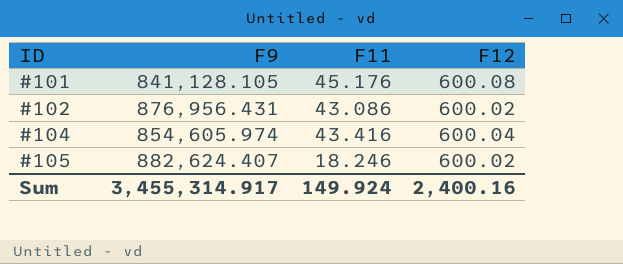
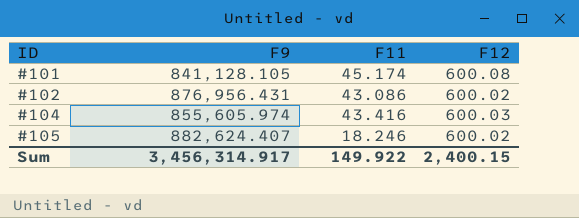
#101 | F11: 45.176 -> 45.174
#104 | F9: 854,605.974 -> 855,605.974
#104 | F12: 600.04 -> 600.03
Sum | F9: 3,455,314.917 -> 3,456,314.917
Sum | F11: 149.924 -> 149.922
Sum | F12: 2,400.16 -> 2,400.15

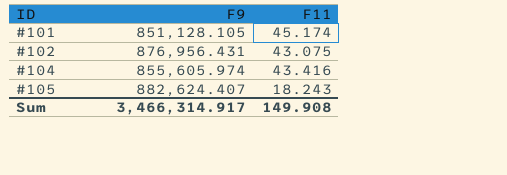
column F12 | position: 4 -> none
#101 | F9: 841,128.105 -> 851,128.105
#102 | F11: 43.086 -> 43.075
#105 | F11: 18.246 -> 18.243
Sum | F9: 3,456,314.917 -> 3,466,314.917
Sum | F11: 149.922 -> 149.908

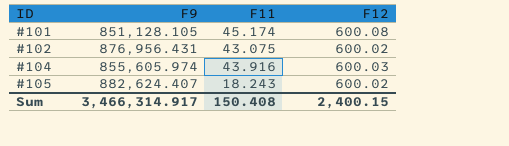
column F12 | position: none -> 4
#104 | F11: 43.416 -> 43.916
Sum | F11: 149.908 -> 150.408

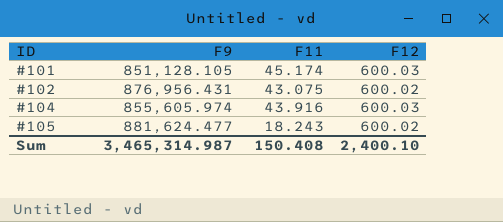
#101 | F12: 600.08 -> 600.03
#105 | F9: 882,624.407 -> 881,624.477
Sum | F9: 3,466,314.917 -> 3,465,314.987
Sum | F12: 2,400.15 -> 2,400.10

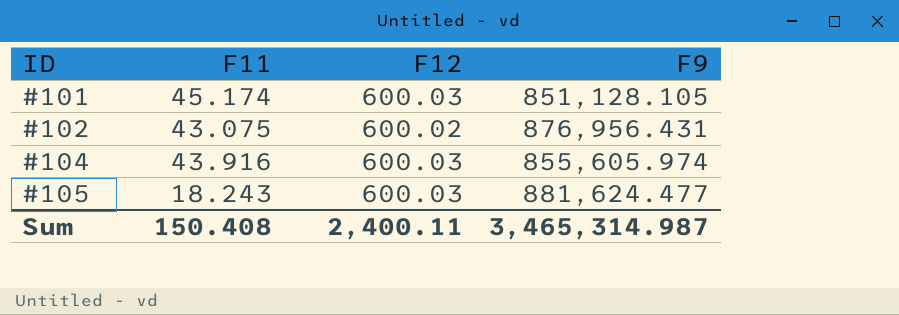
column F9 | position: 2 -> 4
#105 | F12: 600.02 -> 600.03
Sum | F12: 2,400.10 -> 2,400.11

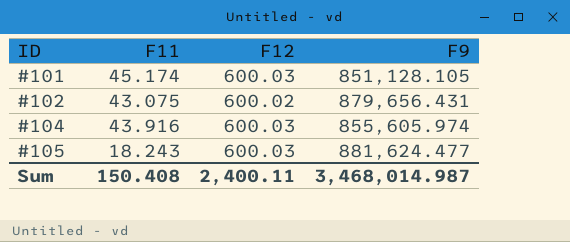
#102 | F9: 876,956.431 -> 879,656.431
Sum | F9: 3,465,314.987 -> 3,468,014.987

